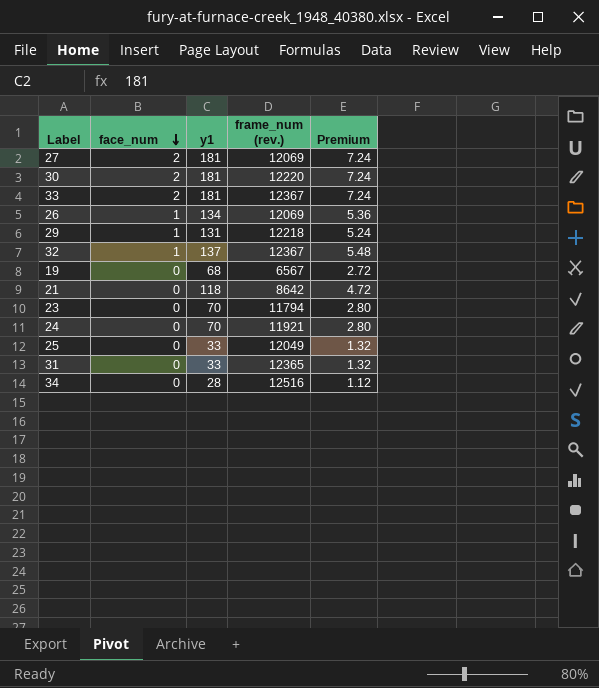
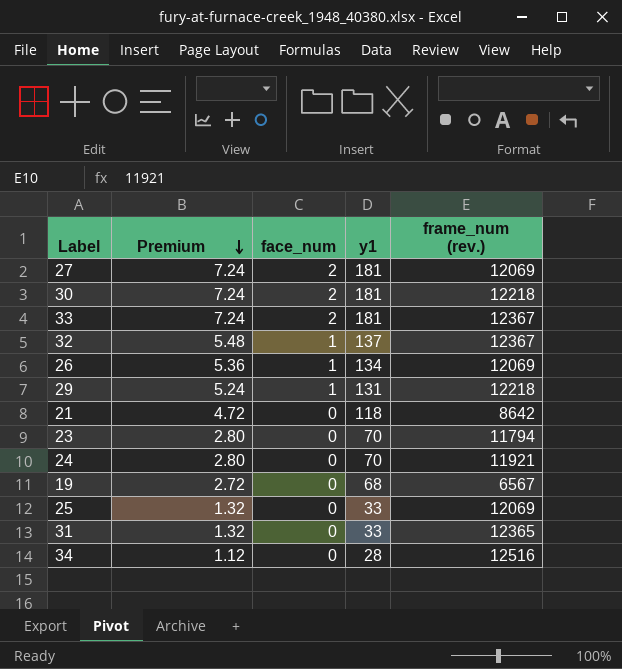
row order: face_num descending -> Premium descending
column Premium | position: 5 -> 2
30 | frame_num (rev.): 12220 -> 12218
25 | frame_num (rev.): 12049 -> 12069

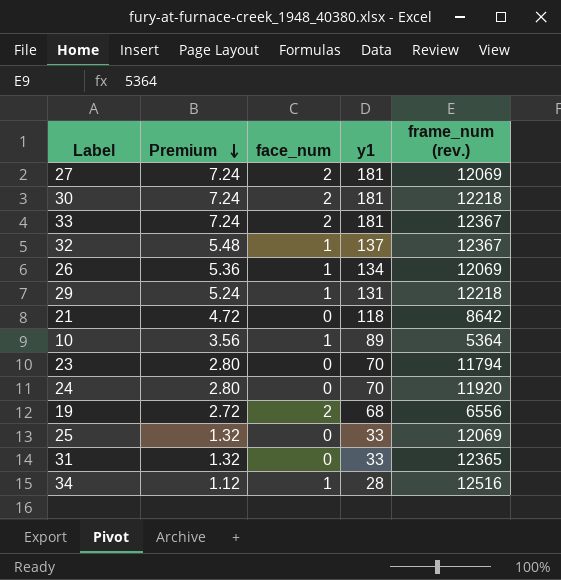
row 10: none -> 3.56 | 1 | 89 | 5364
24 | frame_num (rev.): 11921 -> 11920
19 | face_num: 0 -> 2
19 | frame_num (rev.): 6567 -> 6556
34 | face_num: 0 -> 1

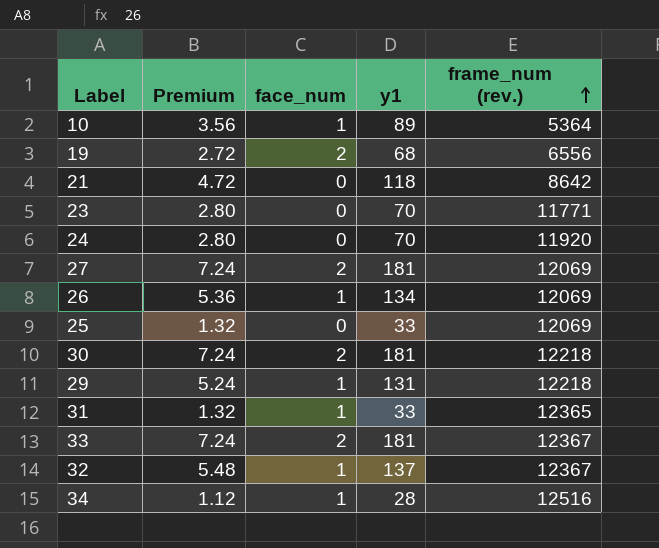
row order: Premium descending -> frame_num (rev.) ascending
23 | frame_num (rev.): 11794 -> 11771
31 | face_num: 0 -> 1

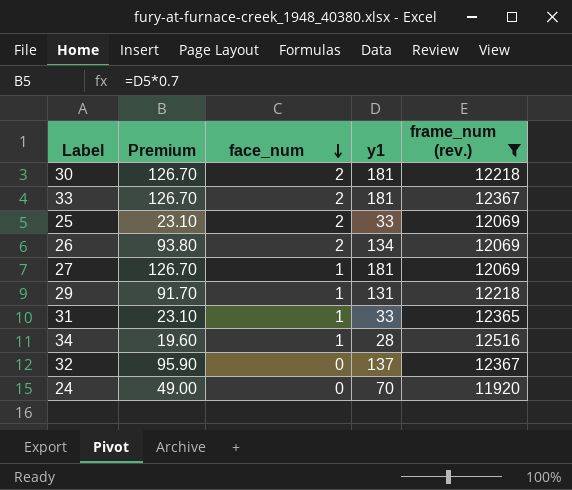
filter: none -> frame_num (rev.) >= 11920
row order: frame_num (rev.) ascending -> face_num descending
column Premium | formula: [y1] * 0.04 -> [y1] * 0.7
25 | face_num: 0 -> 2
26 | face_num: 1 -> 2
27 | face_num: 2 -> 1
32 | face_num: 1 -> 0

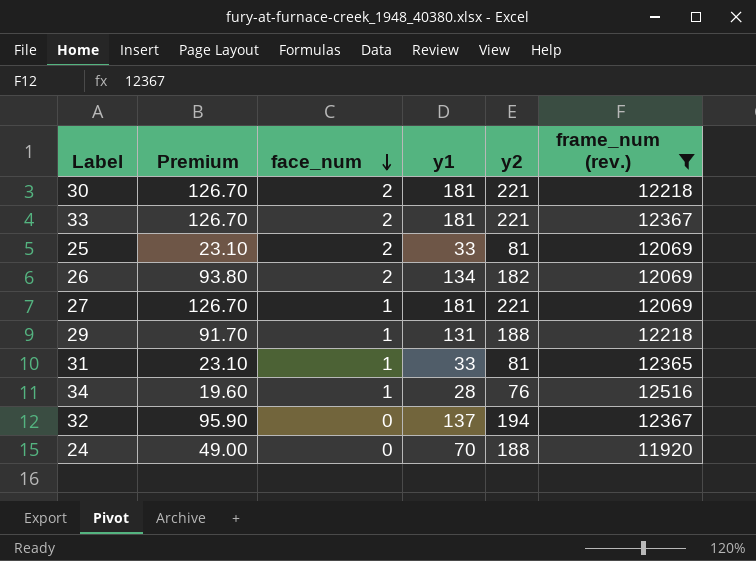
column y2 | position: none -> 5

